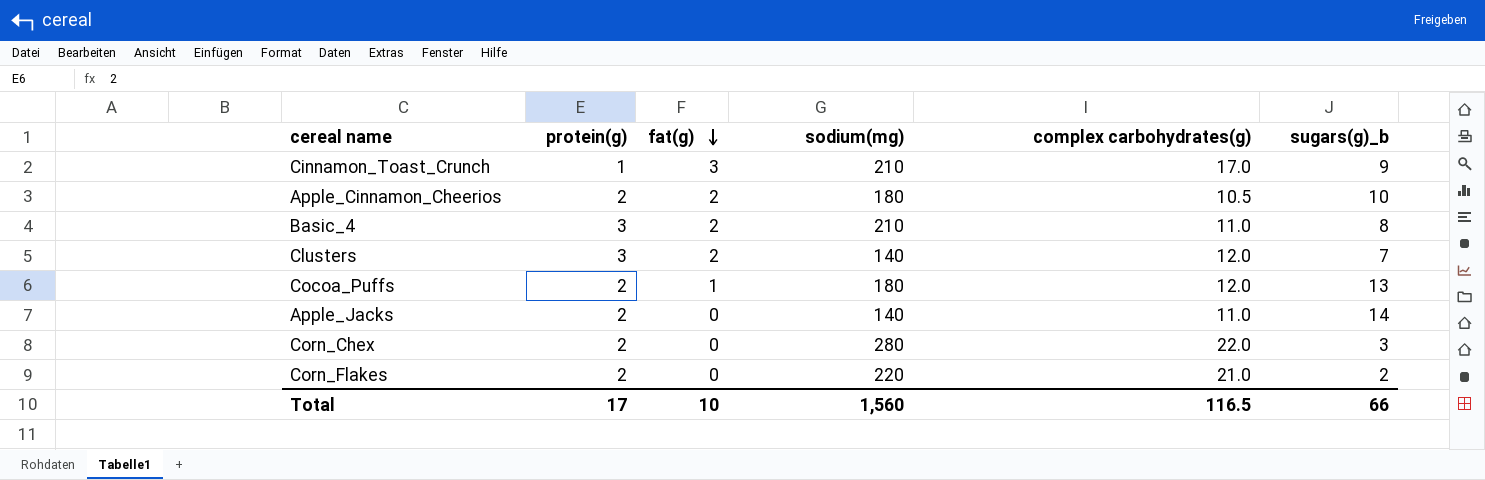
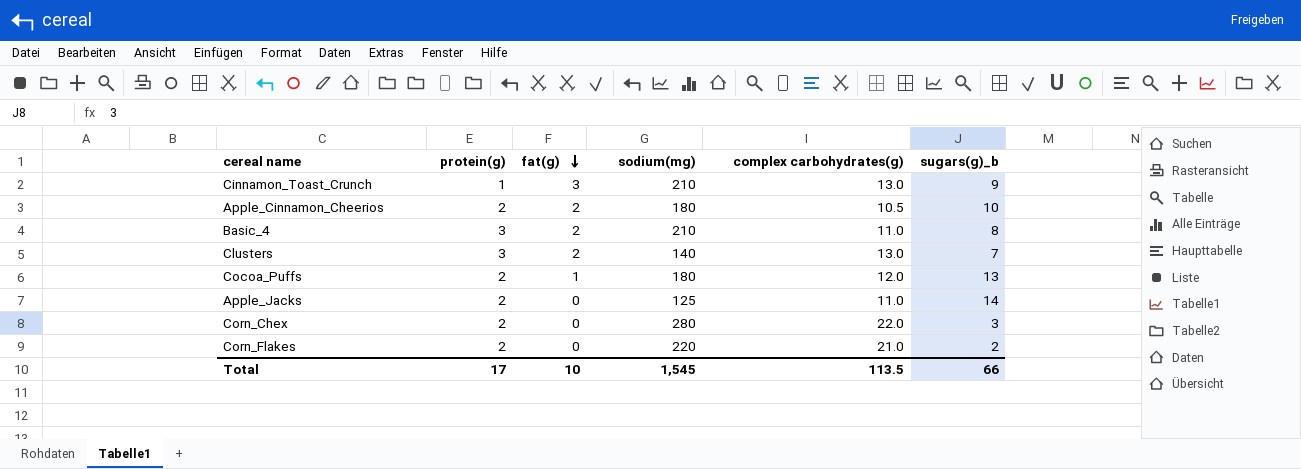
Cinnamon_Toast_Crunch | complex carbohydrates(g): 17.0 -> 13.0
Clusters | complex carbohydrates(g): 12.0 -> 13.0
Apple_Jacks | sodium(mg): 140 -> 125
Total | sodium(mg): 1,560 -> 1,545
Total | complex carbohydrates(g): 116.5 -> 113.5

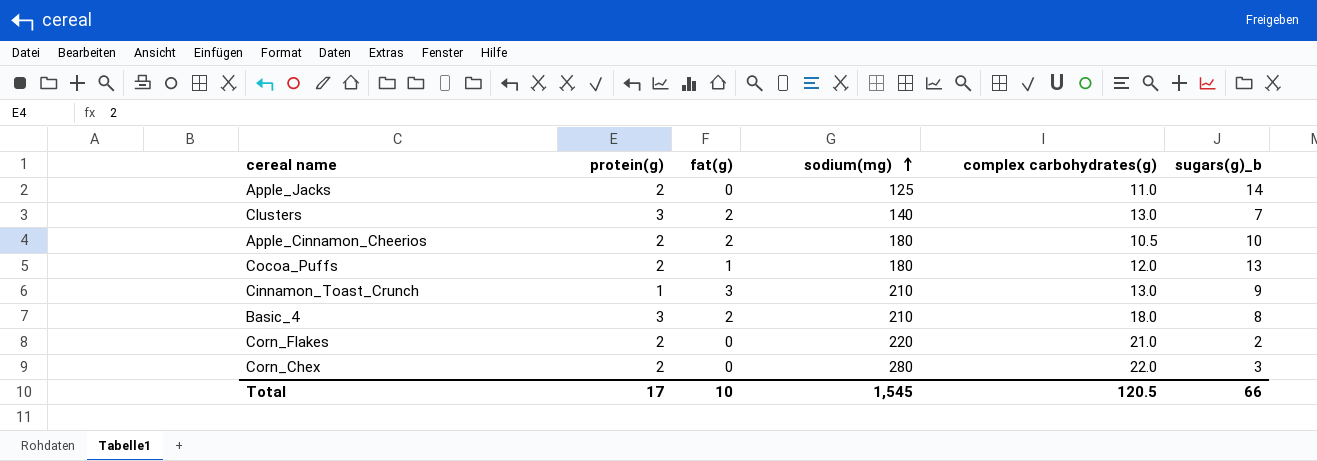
row order: fat(g) descending -> sodium(mg) ascending
Basic_4 | complex carbohydrates(g): 11.0 -> 18.0
Total | complex carbohydrates(g): 113.5 -> 120.5

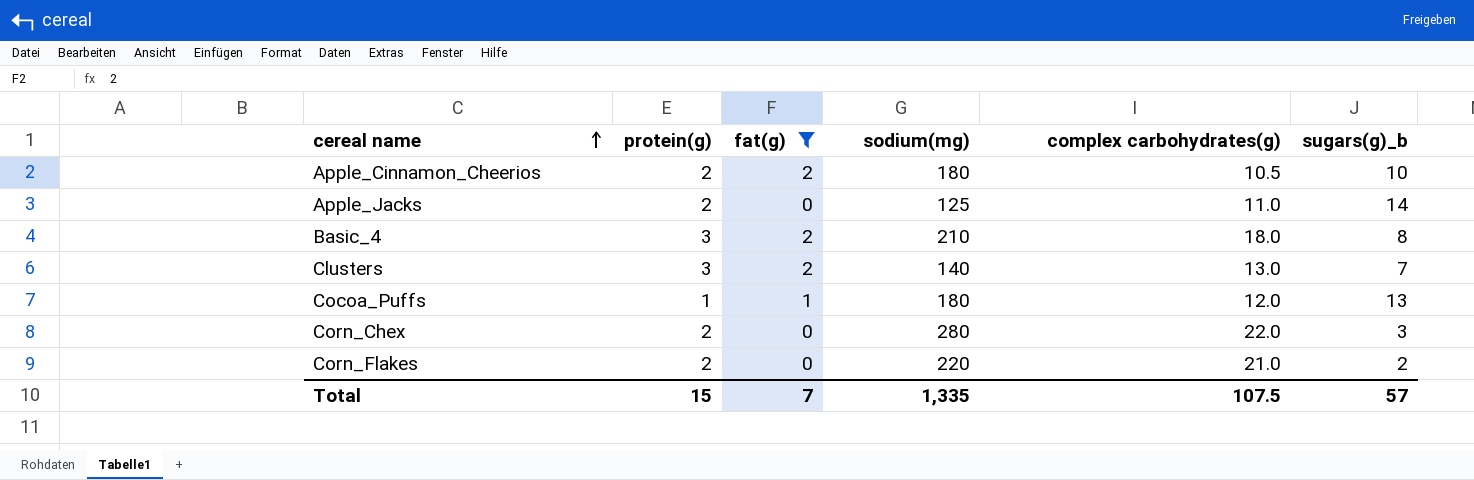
filter: none -> fat(g) != 3
row order: sodium(mg) ascending -> cereal name ascending
Cocoa_Puffs | protein(g): 2 -> 1
Total | protein(g): 17 -> 15
Total | fat(g): 10 -> 7
Total | sodium(mg): 1,545 -> 1,335
Total | complex carbohydrates(g): 120.5 -> 107.5
Total | sugars(g)_b: 66 -> 57

